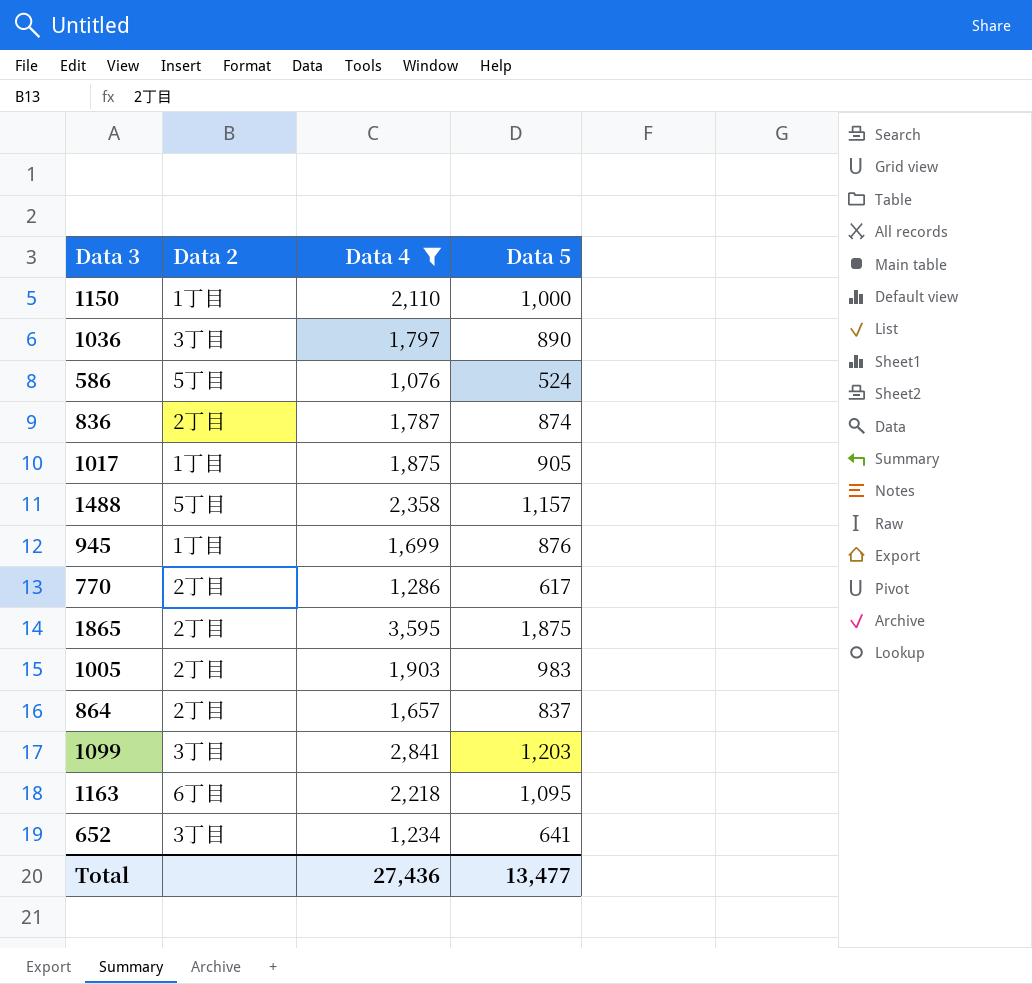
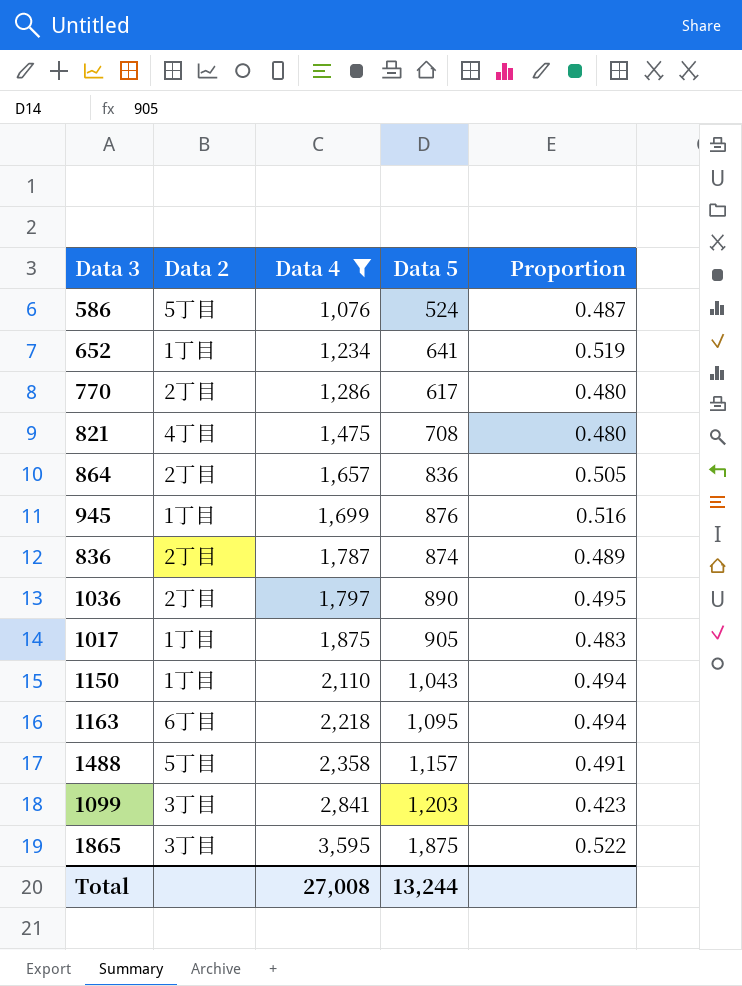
row order: none -> Data 4 ascending
column Proportion | formula: none -> [Data 5] / [Data 4]
row 1005: 2丁目 | 1,903 | 983 -> none
652 | Data 2: 3丁目 -> 1丁目
row 821: none -> 4丁目 | 1,475 | 708 | 0.480
864 | Data 5: 837 -> 836
1036 | Data 2: 3丁目 -> 2丁目
1150 | Data 5: 1,000 -> 1,043
1865 | Data 2: 2丁目 -> 3丁目
Total | Data 4: 27,436 -> 27,008
Total | Data 5: 13,477 -> 13,244

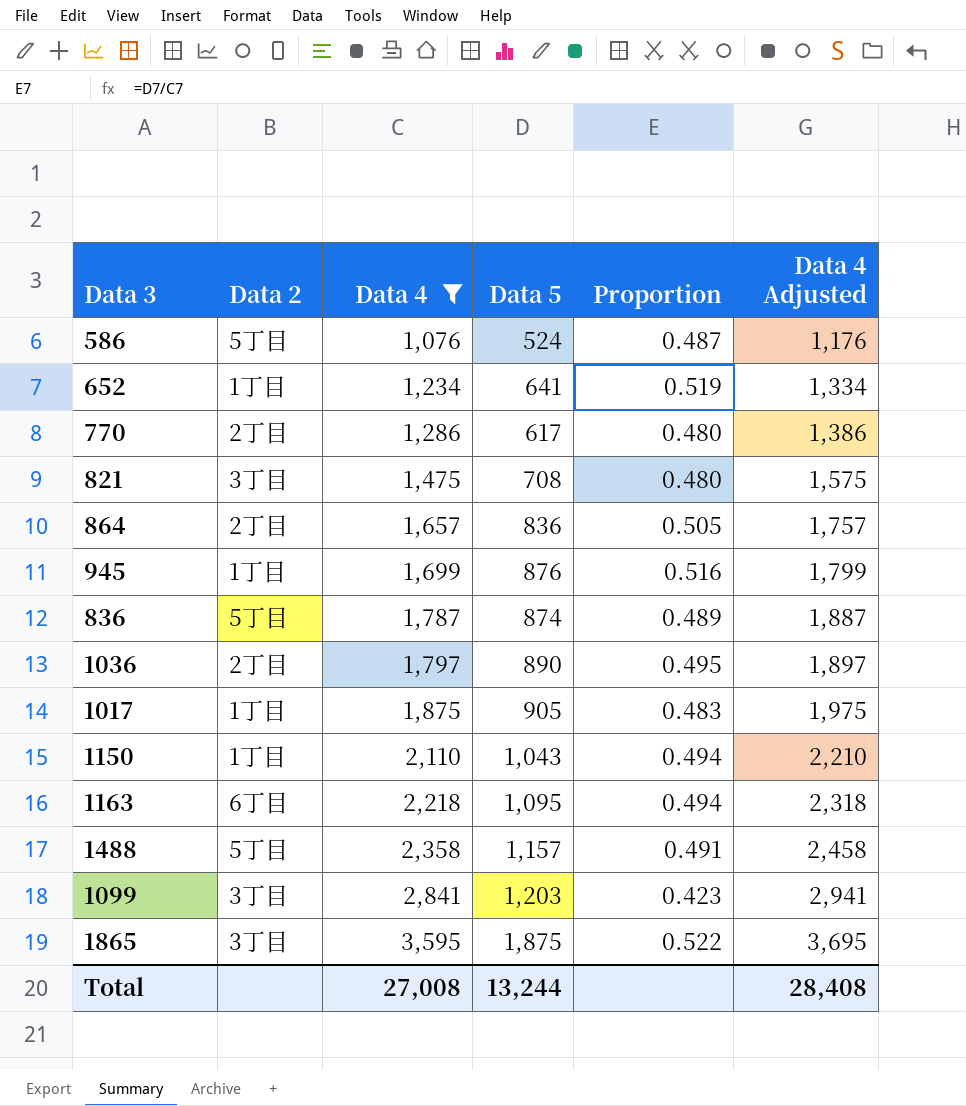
column Data 4 Adjusted | formula: none -> [Data 4] + 100
821 | Data 2: 4丁目 -> 3丁目
836 | Data 2: 2丁目 -> 5丁目

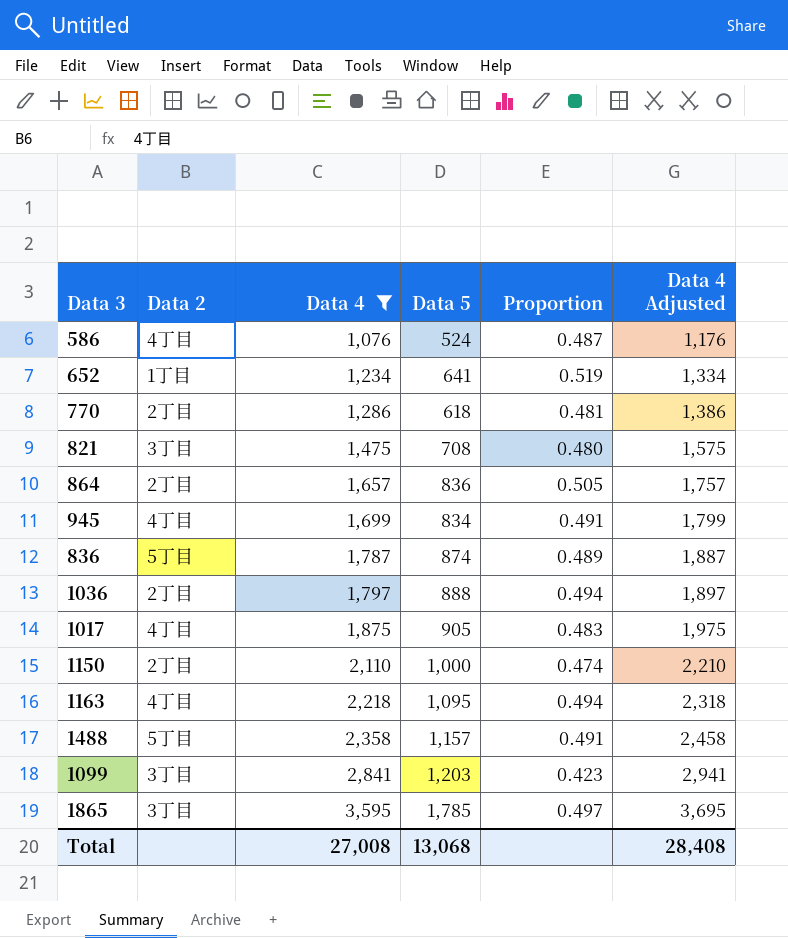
586 | Data 2: 5丁目 -> 4丁目
770 | Data 5: 617 -> 618
770 | Proportion: 0.480 -> 0.481
945 | Data 2: 1丁目 -> 4丁目
945 | Data 5: 876 -> 834
945 | Proportion: 0.516 -> 0.491
1036 | Data 5: 890 -> 888
1036 | Proportion: 0.495 -> 0.494
1017 | Data 2: 1丁目 -> 4丁目
1150 | Data 2: 1丁目 -> 2丁目
1150 | Data 5: 1,043 -> 1,000
1150 | Proportion: 0.494 -> 0.474
1163 | Data 2: 6丁目 -> 4丁目
1865 | Data 5: 1,875 -> 1,785
1865 | Proportion: 0.522 -> 0.497
Total | Data 5: 13,244 -> 13,068

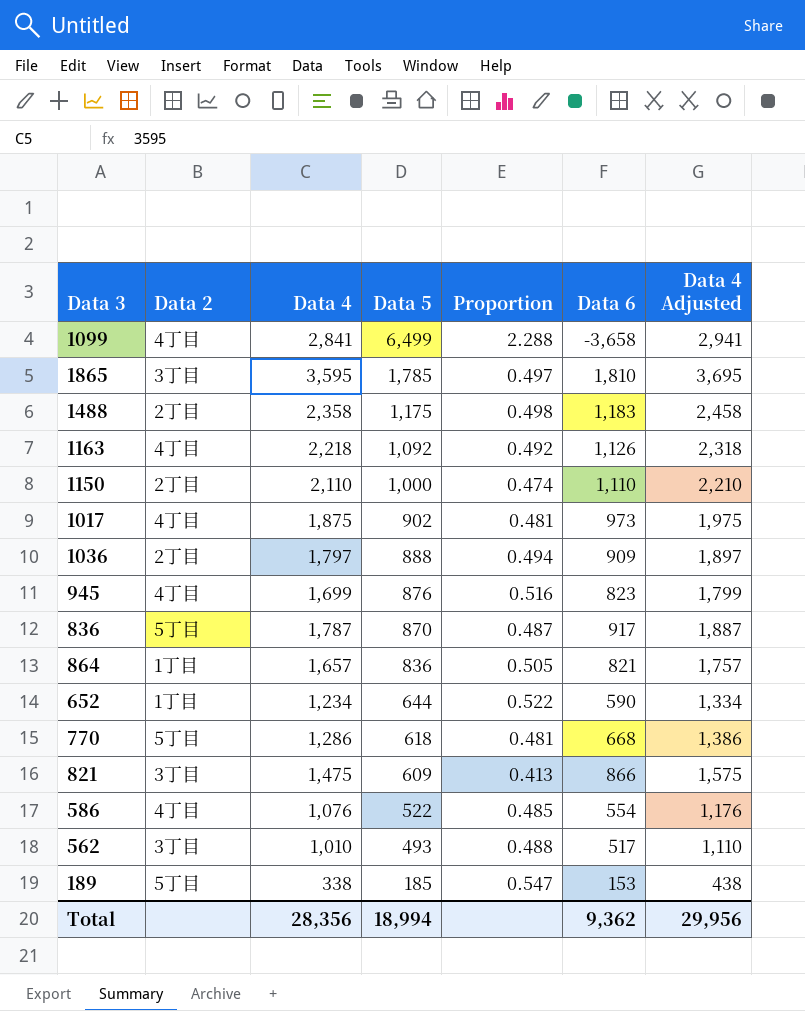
filter: Data 4 >= 1,076 -> none
row order: Data 4 ascending -> Data 5 descending
column Data 6 | formula: none -> [Data 4] - [Data 5]
1099 | Data 2: 3丁目 -> 4丁目
1099 | Data 5: 1,203 -> 6,499
1099 | Proportion: 0.423 -> 2.288
1488 | Data 2: 5丁目 -> 2丁目
1488 | Data 5: 1,157 -> 1,175
1488 | Proportion: 0.491 -> 0.498
1163 | Data 5: 1,095 -> 1,092
1163 | Proportion: 0.494 -> 0.492
1017 | Data 5: 905 -> 902
1017 | Proportion: 0.483 -> 0.481
945 | Data 5: 834 -> 876
945 | Proportion: 0.491 -> 0.516
836 | Data 5: 874 -> 870
836 | Proportion: 0.489 -> 0.487
864 | Data 2: 2丁目 -> 1丁目
652 | Data 5: 641 -> 644
652 | Proportion: 0.519 -> 0.522
770 | Data 2: 2丁目 -> 5丁目
821 | Data 5: 708 -> 609
821 | Proportion: 0.480 -> 0.413
586 | Data 5: 524 -> 522
586 | Proportion: 0.487 -> 0.485
Total | Data 4: 27,008 -> 28,356
Total | Data 5: 13,068 -> 18,994
Total | Data 4 Adjusted: 28,408 -> 29,956

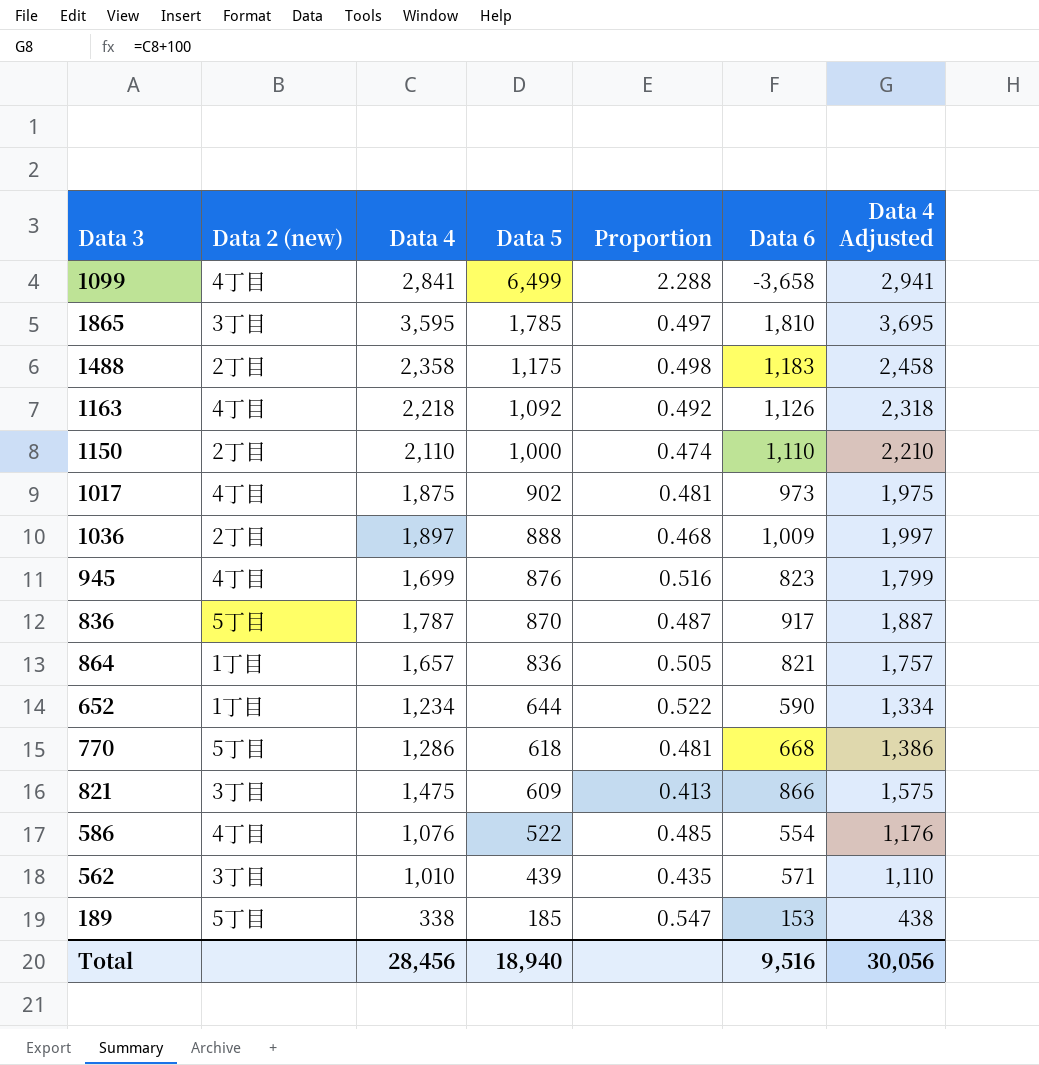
column name: Data 2 -> Data 2 (new)
1036 | Data 4: 1,797 -> 1,897
1036 | Proportion: 0.494 -> 0.468
1036 | Data 6: 909 -> 1,009
1036 | Data 4 Adjusted: 1,897 -> 1,997
562 | Data 5: 493 -> 439
562 | Proportion: 0.488 -> 0.435
562 | Data 6: 517 -> 571
Total | Data 4: 28,356 -> 28,456
Total | Data 5: 18,994 -> 18,940
Total | Data 6: 9,362 -> 9,516
Total | Data 4 Adjusted: 29,956 -> 30,056

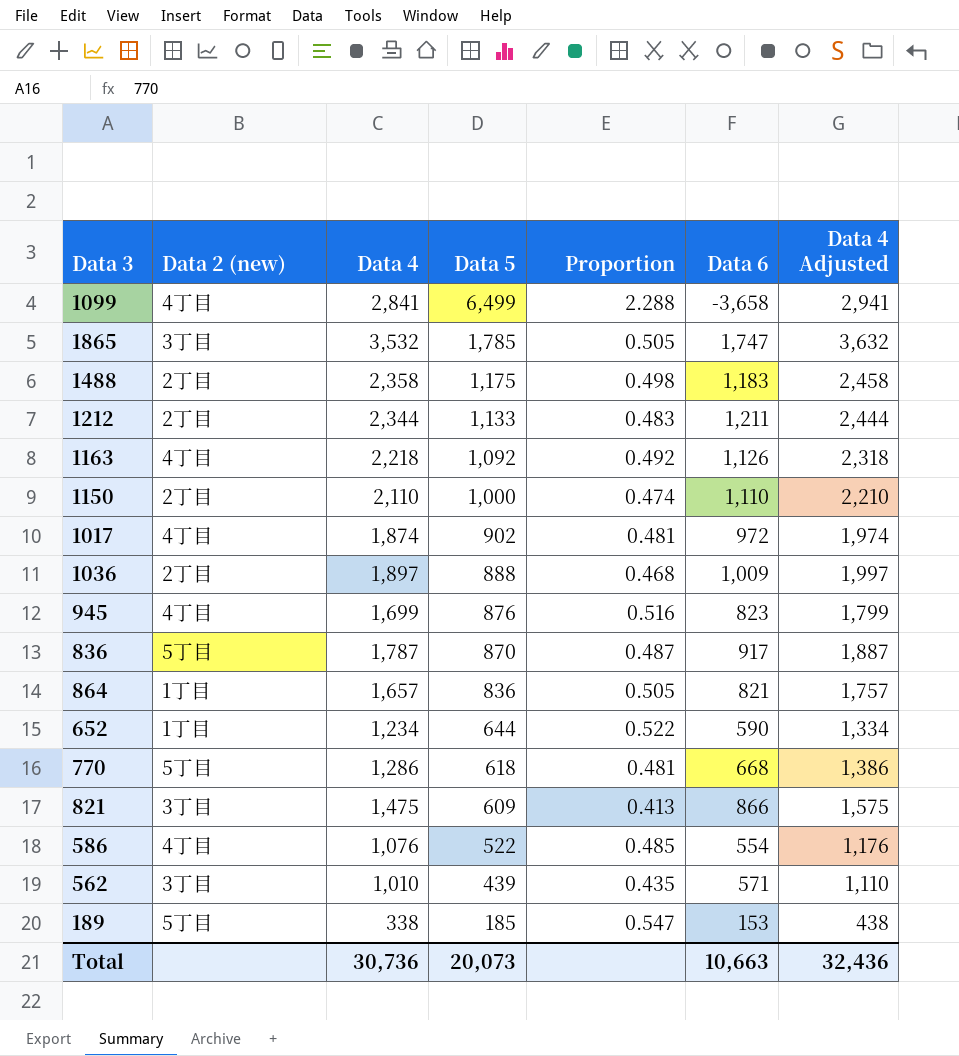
1865 | Data 4: 3,595 -> 3,532
1865 | Proportion: 0.497 -> 0.505
1865 | Data 6: 1,810 -> 1,747
1865 | Data 4 Adjusted: 3,695 -> 3,632
row 1212: none -> 2丁目 | 2,344 | 1,133 | 0.483 | 1,211 | 2,444
1017 | Data 4: 1,875 -> 1,874
1017 | Data 6: 973 -> 972
1017 | Data 4 Adjusted: 1,975 -> 1,974
Total | Data 4: 28,456 -> 30,736
Total | Data 5: 18,940 -> 20,073
Total | Data 6: 9,516 -> 10,663
Total | Data 4 Adjusted: 30,056 -> 32,436

